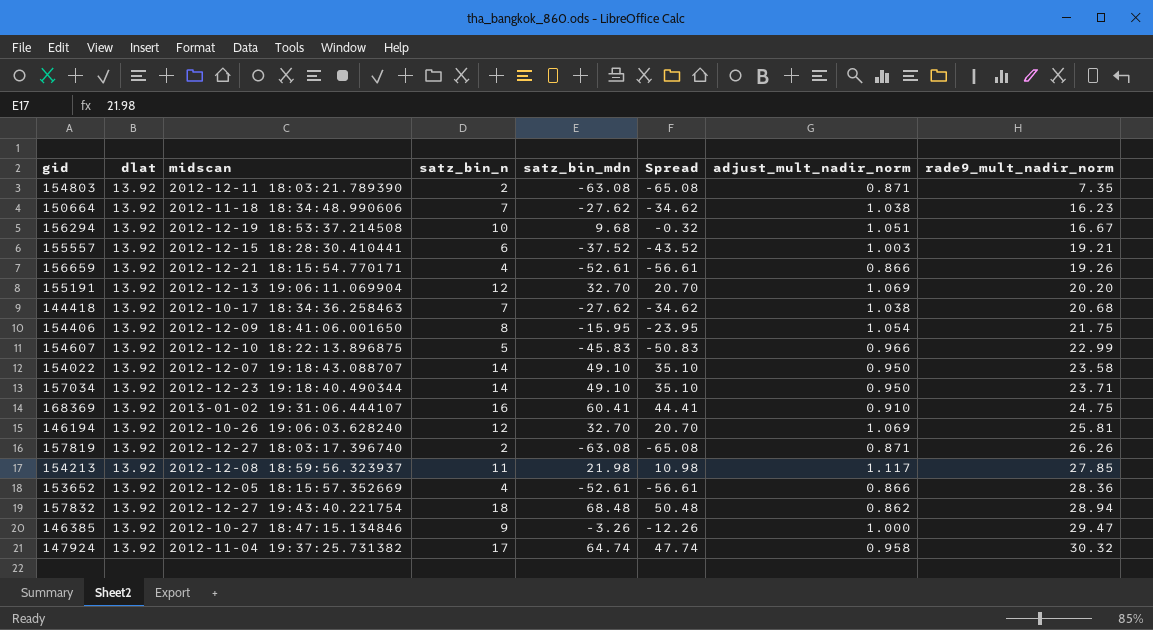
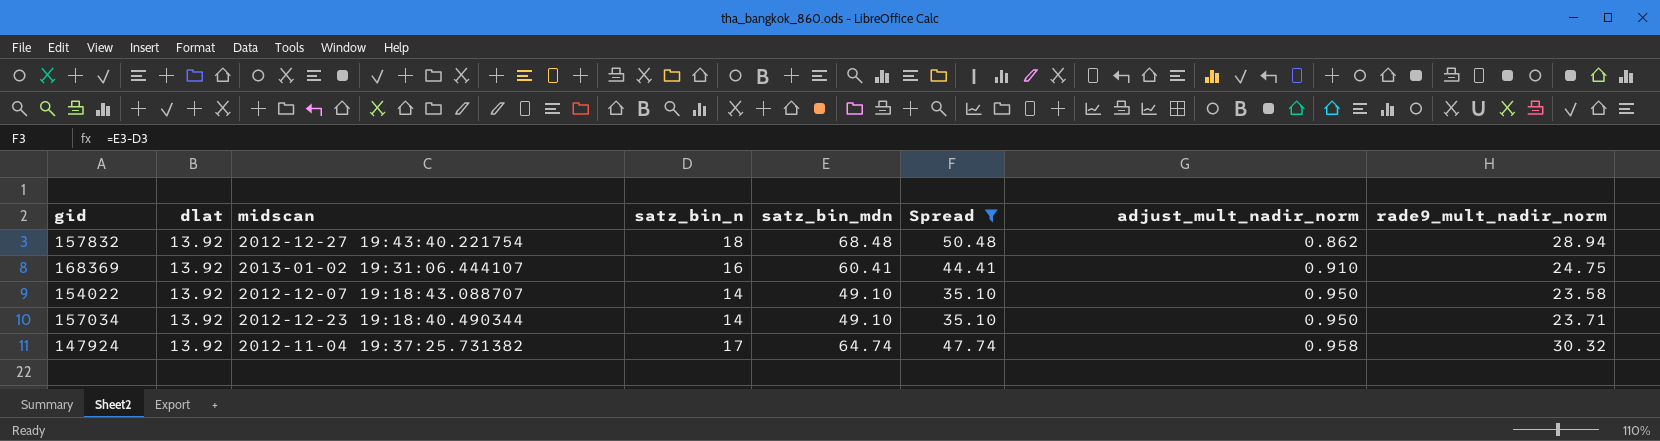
filter: none -> Spread >= 35.10
row order: rade9_mult_nadir_norm ascending -> adjust_mult_nadir_norm ascending

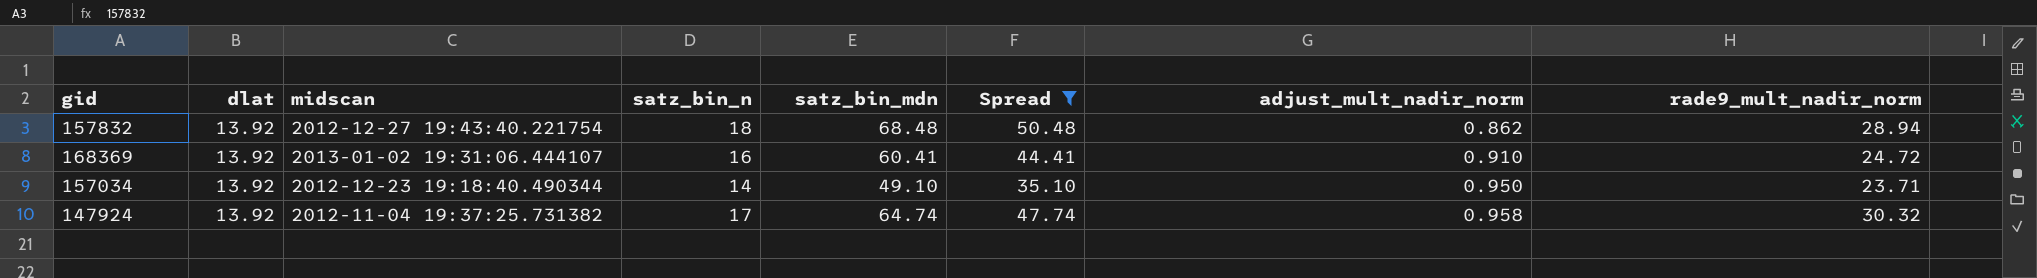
row 154022: 13.92 | 2012-12-07 19:18:43.088707 | 14 | 49.10 | 35.10 | 0.950 | 23.58 -> none
168369 | rade9_mult_nadir_norm: 24.75 -> 24.72

